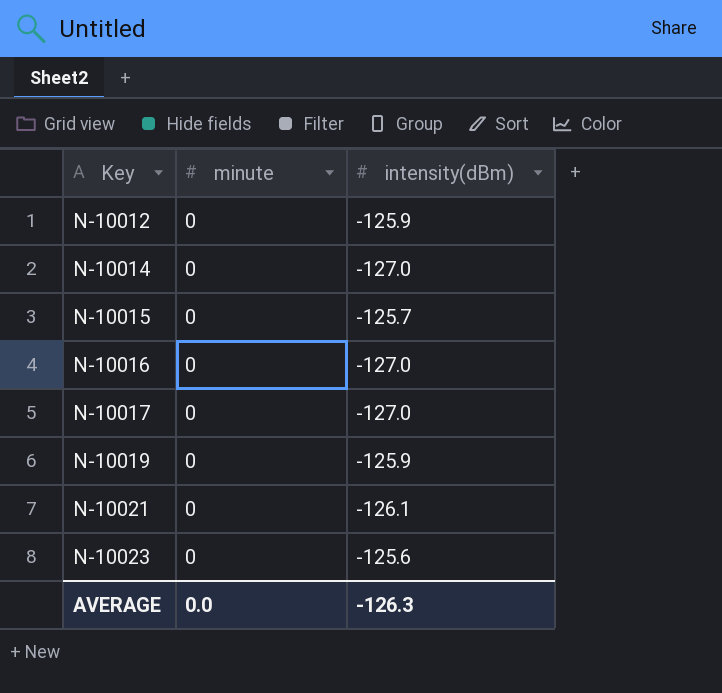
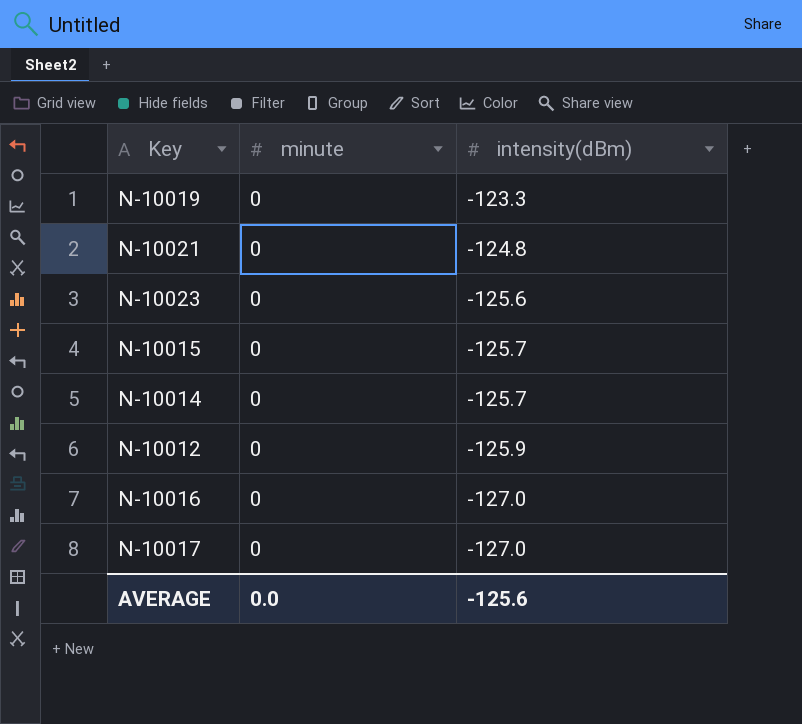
row order: Key ascending -> intensity(dBm) descending
N-10019 | intensity(dBm): -125.9 -> -123.3
N-10021 | intensity(dBm): -126.1 -> -124.8
N-10014 | intensity(dBm): -127.0 -> -125.7
AVERAGE | intensity(dBm): -126.3 -> -125.6

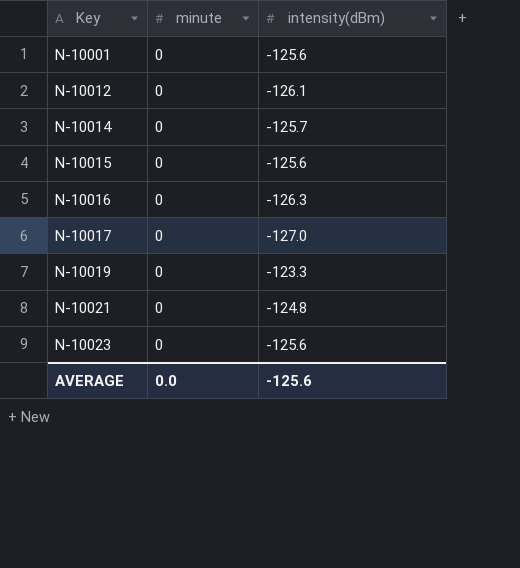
row order: intensity(dBm) descending -> Key ascending
row N-10001: none -> 0 | -125.6
N-10012 | intensity(dBm): -125.9 -> -126.1
N-10015 | intensity(dBm): -125.7 -> -125.6
N-10016 | intensity(dBm): -127.0 -> -126.3

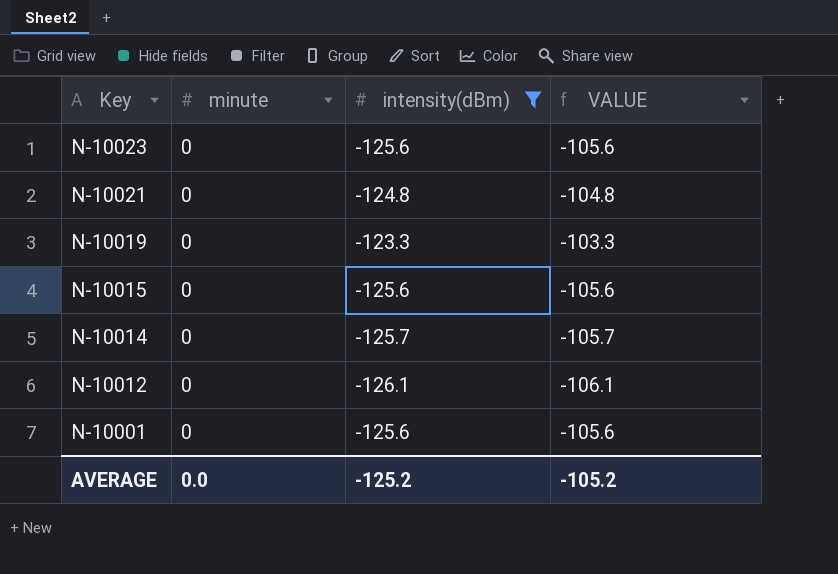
filter: none -> intensity(dBm) >= -126.1
row order: Key ascending -> Key descending
column VALUE | formula: none -> [intensity(dBm)] + 20
AVERAGE | intensity(dBm): -125.6 -> -125.2

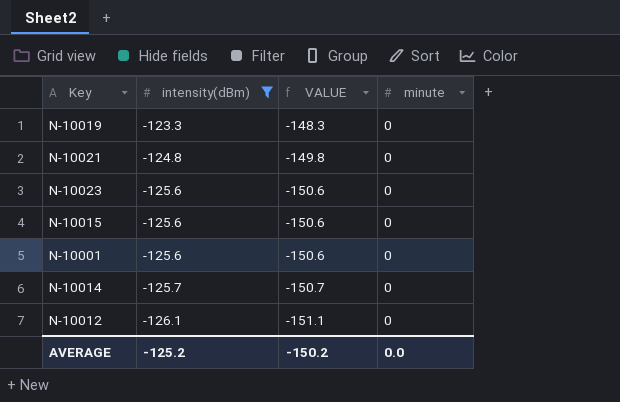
row order: Key descending -> intensity(dBm) descending
column VALUE | formula: [intensity(dBm)] + 20 -> [intensity(dBm)] - 25
column minute | position: 2 -> 4
AVERAGE | VALUE: -105.2 -> -150.2

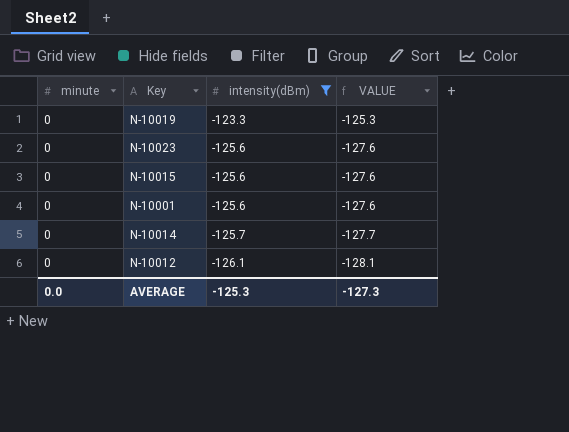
column minute | position: 4 -> 1
column VALUE | formula: [intensity(dBm)] - 25 -> [intensity(dBm)] - 2
row N-10021: -124.8 | -149.8 | 0 -> none
AVERAGE | intensity(dBm): -125.2 -> -125.3
AVERAGE | VALUE: -150.2 -> -127.3

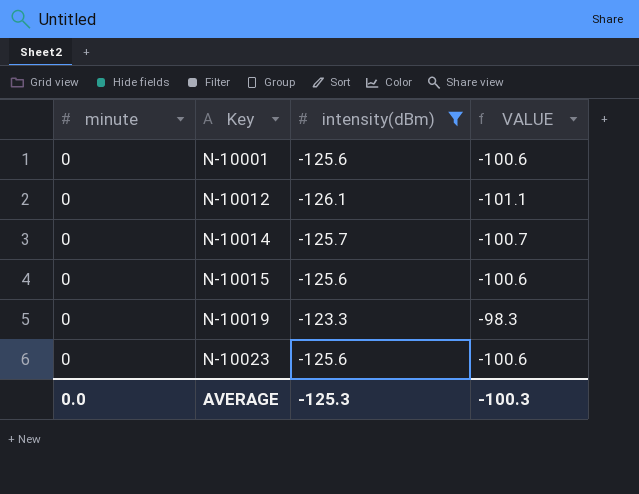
row order: intensity(dBm) descending -> Key ascending
column VALUE | formula: [intensity(dBm)] - 2 -> [intensity(dBm)] + 25
AVERAGE | VALUE: -127.3 -> -100.3

